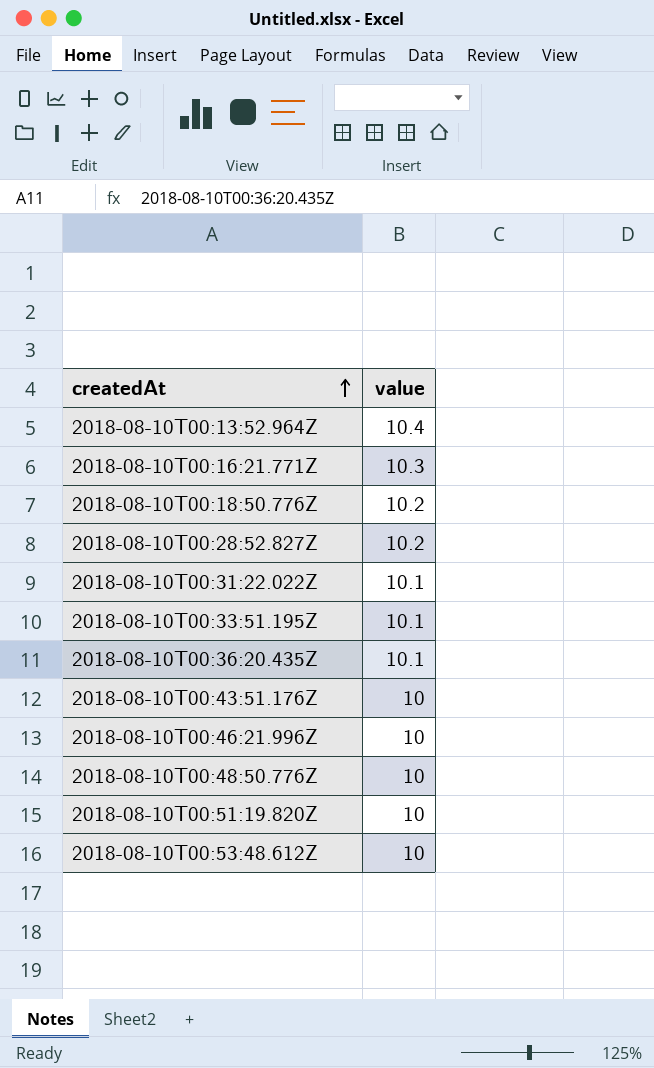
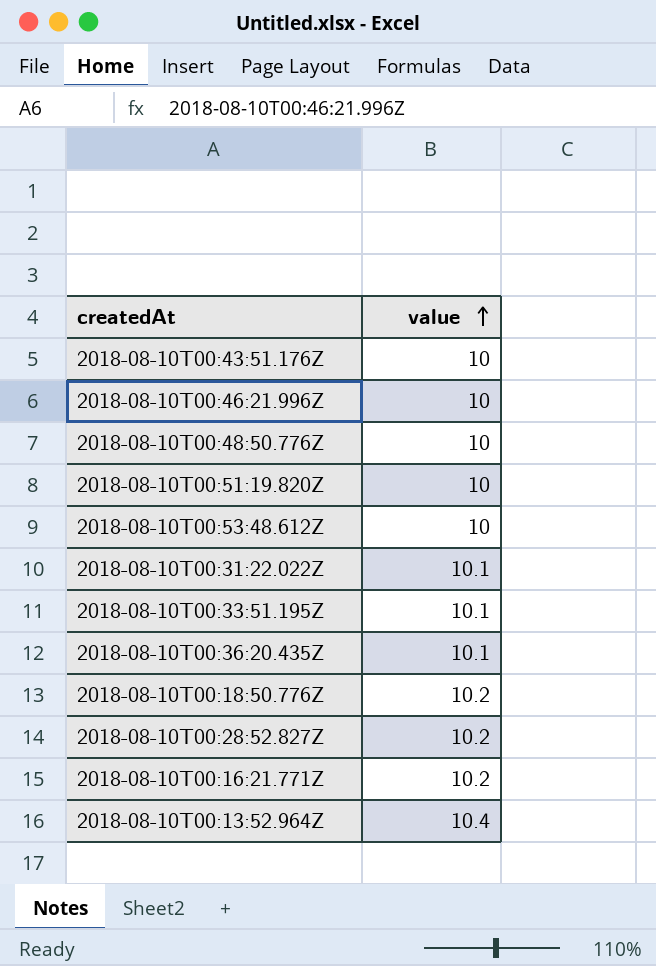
row order: createdAt ascending -> value ascending
2018-08-10T00:16:21.771Z | value: 10.3 -> 10.2

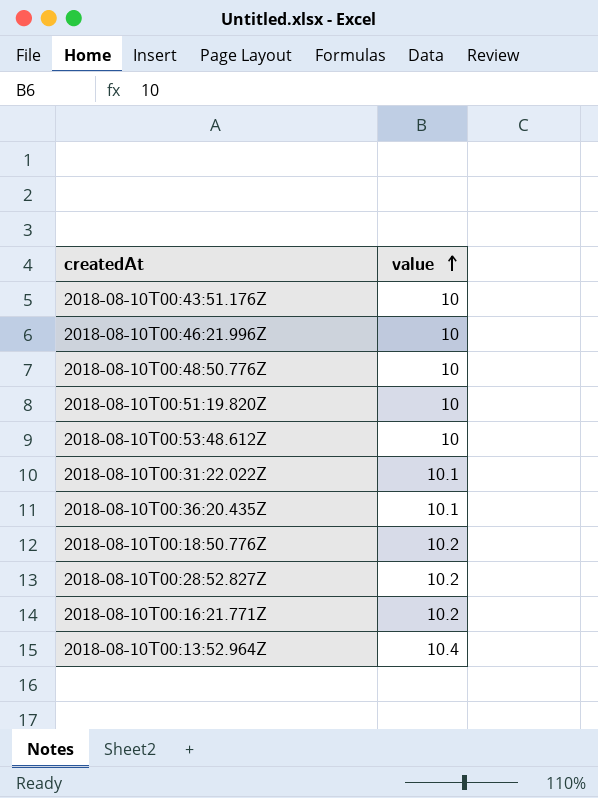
row 2018-08-10T00:33:51.195Z: 10.1 -> none

